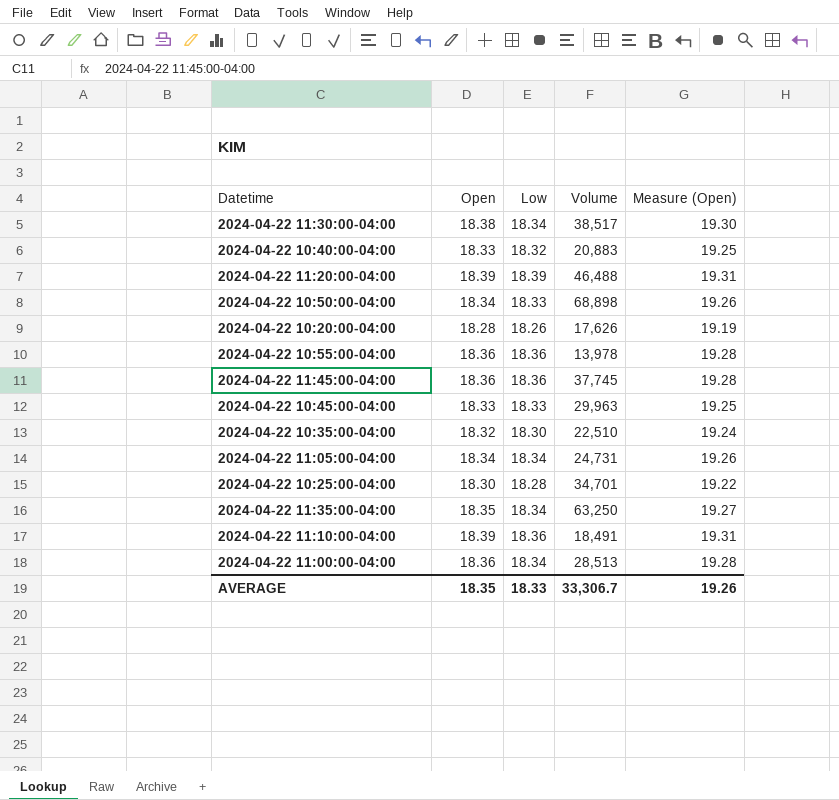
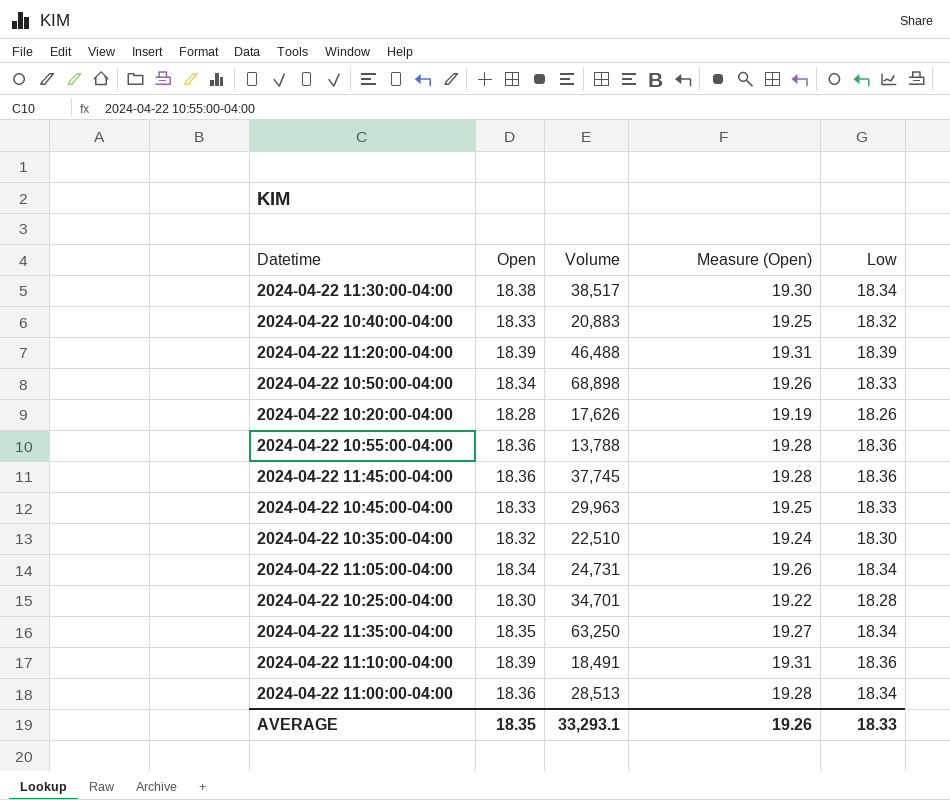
column Low | position: 3 -> 5
2024-04-22 10:55:00-04:00 | Volume: 13,978 -> 13,788
AVERAGE | Volume: 33,306.7 -> 33,293.1

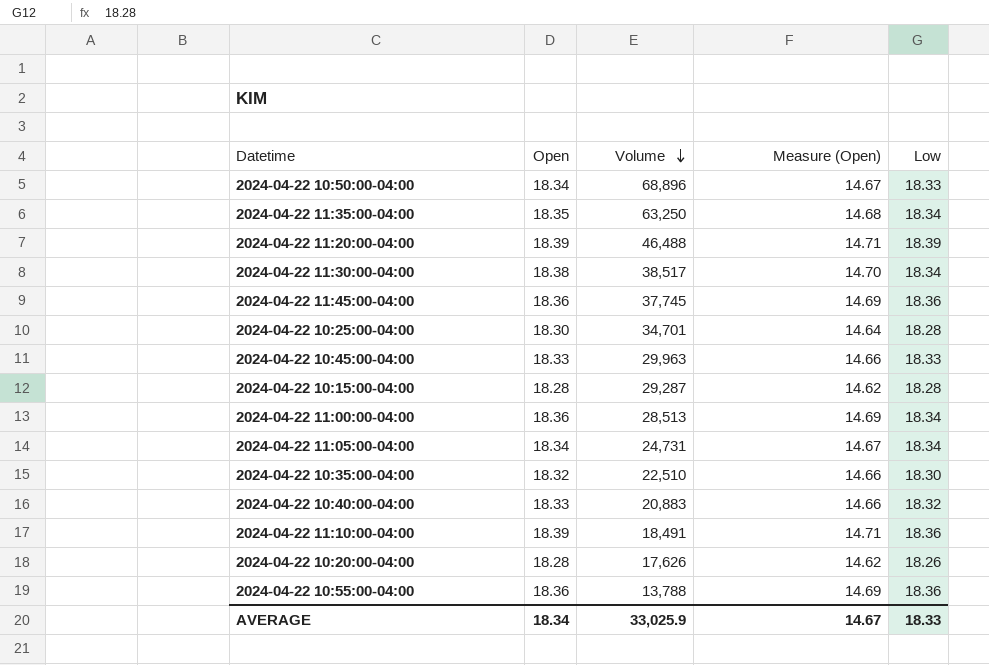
row order: none -> Volume descending
column Measure (Open) | formula: [Open] * 1.05 -> [Open] * 0.8
2024-04-22 10:50:00-04:00 | Volume: 68,898 -> 68,896
row 2024-04-22 10:15:00-04:00: none -> 18.28 | 29,287 | 14.62 | 18.28
AVERAGE | Open: 18.35 -> 18.34
AVERAGE | Volume: 33,293.1 -> 33,025.9
AVERAGE | Measure (Open): 19.26 -> 14.67

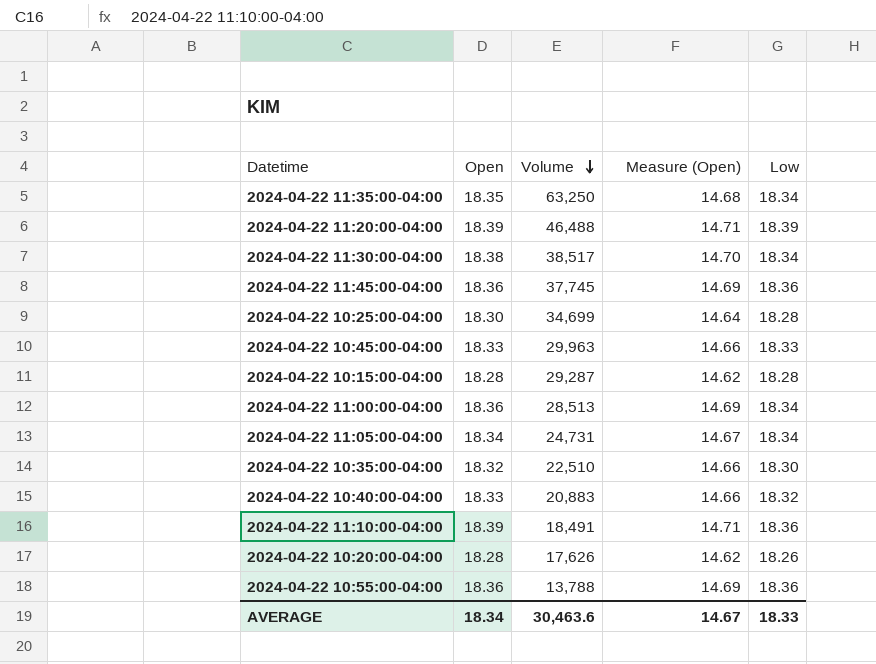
row 2024-04-22 10:50:00-04:00: 18.34 | 68,896 | 14.67 | 18.33 -> none
2024-04-22 10:25:00-04:00 | Volume: 34,701 -> 34,699
AVERAGE | Volume: 33,025.9 -> 30,463.6

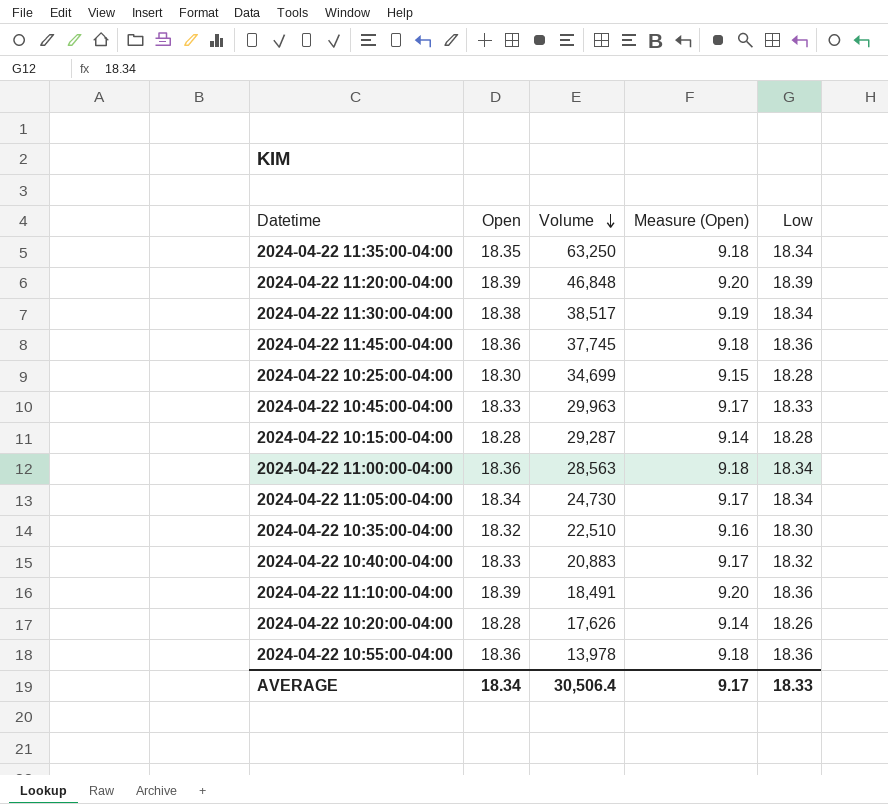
column Measure (Open) | formula: [Open] * 0.8 -> [Open] * 0.5
2024-04-22 11:20:00-04:00 | Volume: 46,488 -> 46,848
2024-04-22 11:00:00-04:00 | Volume: 28,513 -> 28,563
2024-04-22 11:05:00-04:00 | Volume: 24,731 -> 24,730
2024-04-22 10:55:00-04:00 | Volume: 13,788 -> 13,978
AVERAGE | Volume: 30,463.6 -> 30,506.4
AVERAGE | Measure (Open): 14.67 -> 9.17

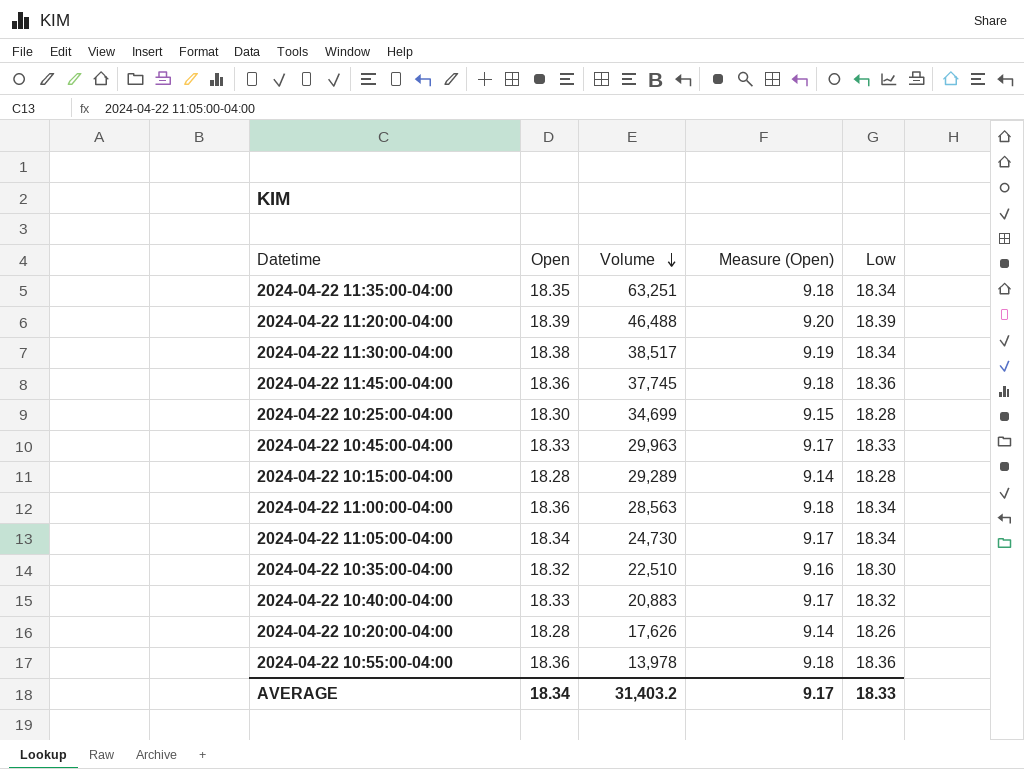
row 2024-04-22 11:10:00-04:00: 18.39 | 18,491 | 9.20 | 18.36 -> none
2024-04-22 11:35:00-04:00 | Volume: 63,250 -> 63,251
2024-04-22 11:20:00-04:00 | Volume: 46,848 -> 46,488
2024-04-22 10:15:00-04:00 | Volume: 29,287 -> 29,289
AVERAGE | Volume: 30,506.4 -> 31,403.2

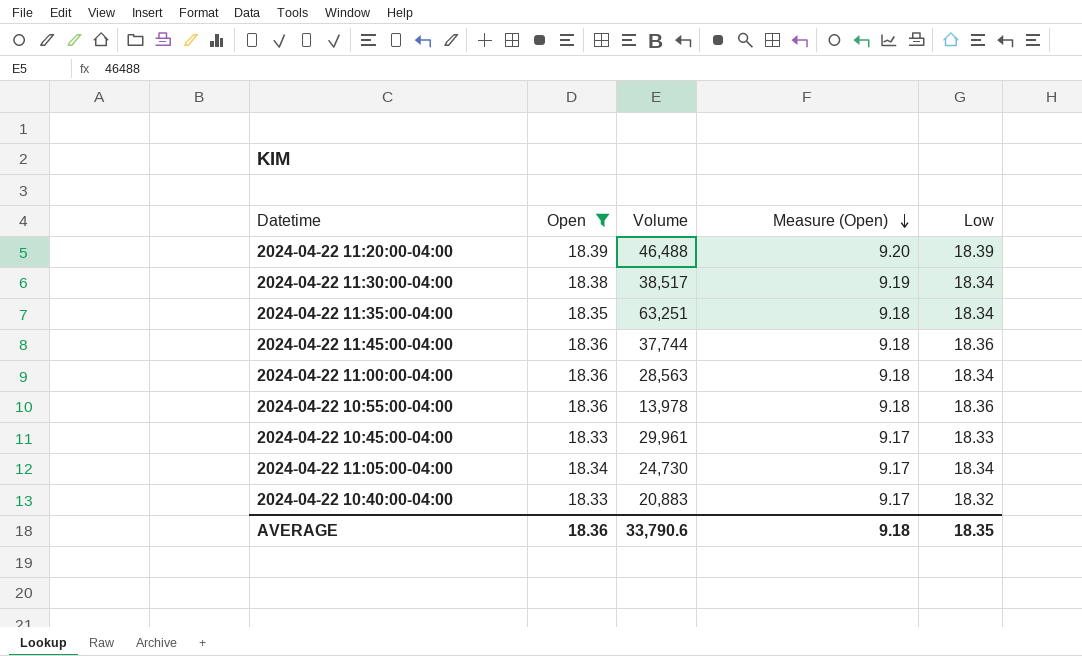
filter: none -> Open >= 18.33
row order: Volume descending -> Measure (Open) descending
2024-04-22 11:45:00-04:00 | Volume: 37,745 -> 37,744
2024-04-22 10:45:00-04:00 | Volume: 29,963 -> 29,961
AVERAGE | Open: 18.34 -> 18.36
AVERAGE | Volume: 31,403.2 -> 33,790.6
AVERAGE | Measure (Open): 9.17 -> 9.18
AVERAGE | Low: 18.33 -> 18.35

